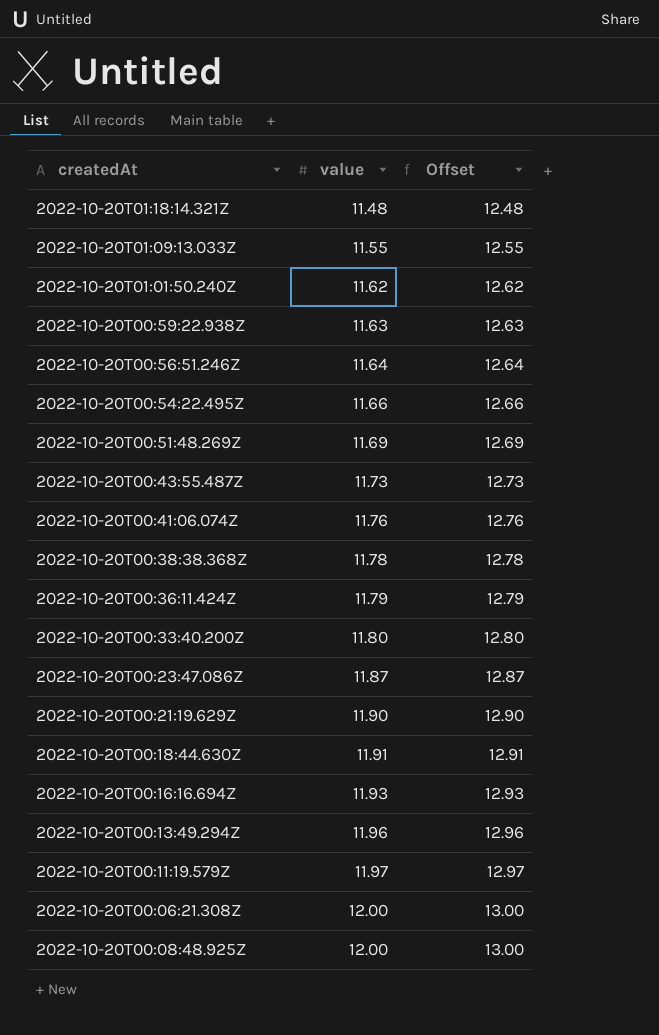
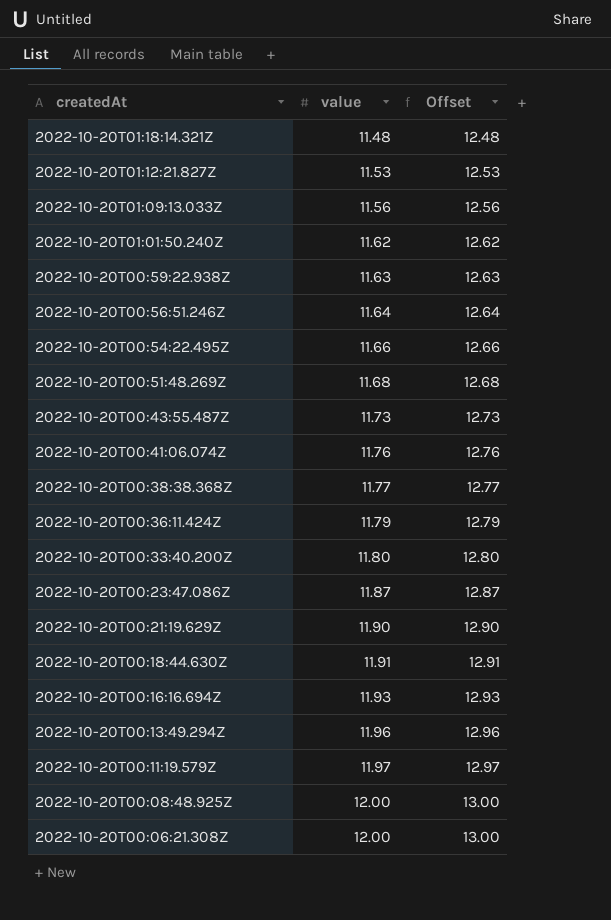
row order: value ascending -> createdAt descending
row 2022-10-20T01:12:21.827Z: none -> 11.53 | 12.53
2022-10-20T01:09:13.033Z | value: 11.55 -> 11.56
2022-10-20T01:09:13.033Z | Offset: 12.55 -> 12.56
2022-10-20T00:51:48.269Z | value: 11.69 -> 11.68
2022-10-20T00:51:48.269Z | Offset: 12.69 -> 12.68
2022-10-20T00:38:38.368Z | value: 11.78 -> 11.77
2022-10-20T00:38:38.368Z | Offset: 12.78 -> 12.77

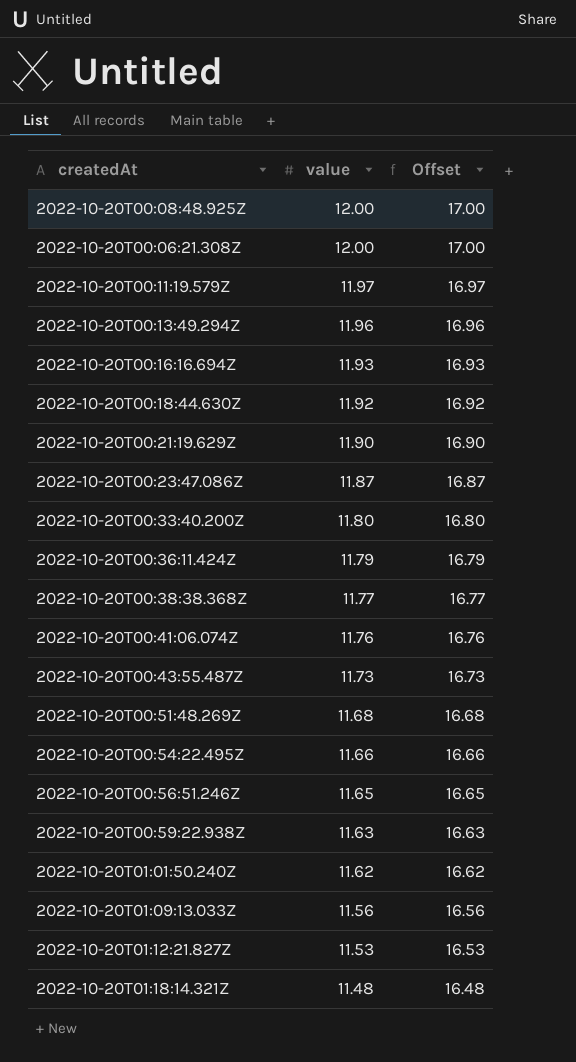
row order: createdAt descending -> value descending
column Offset | formula: [value] + 1 -> [value] + 5
2022-10-20T00:18:44.630Z | value: 11.91 -> 11.92
2022-10-20T00:56:51.246Z | value: 11.64 -> 11.65

